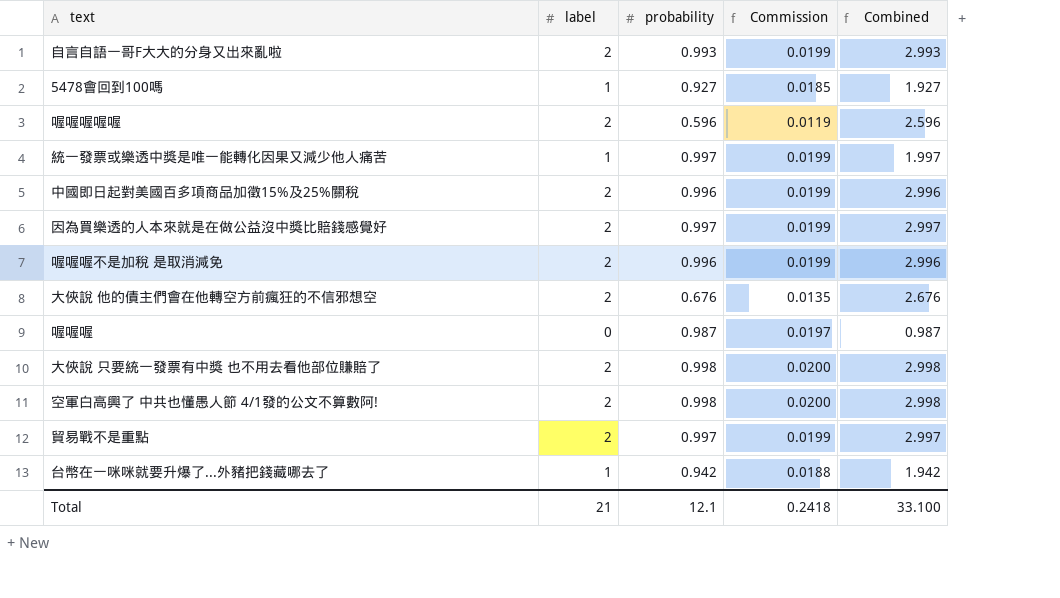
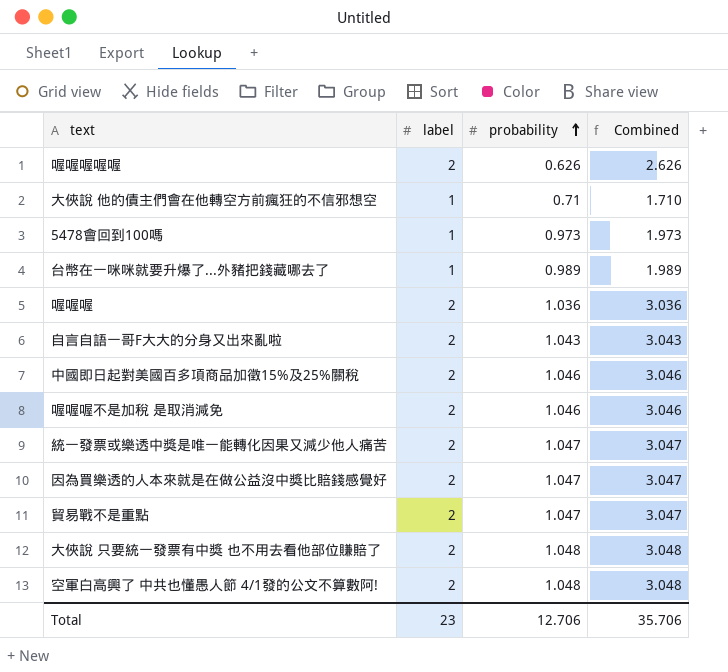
row order: none -> probability ascending
column Commission | formula: [probability] * 0.02 -> none
喔喔喔喔喔 | probability: 0.596 -> 0.626
喔喔喔喔喔 | Combined: 2.596 -> 2.626
大俠說 他的債主們會在他轉空方前瘋狂的不信邪想空 | label: 2 -> 1
大俠說 他的債主們會在他轉空方前瘋狂的不信邪想空 | probability: 0.676 -> 0.71
大俠說 他的債主們會在他轉空方前瘋狂的不信邪想空 | Combined: 2.676 -> 1.710
5478會回到100嗎 | probability: 0.927 -> 0.973
5478會回到100嗎 | Combined: 1.927 -> 1.973
台幣在一咪咪就要升爆了...外豬把錢藏哪去了 | probability: 0.942 -> 0.989
台幣在一咪咪就要升爆了...外豬把錢藏哪去了 | Combined: 1.942 -> 1.989
喔喔喔 | label: 0 -> 2
喔喔喔 | probability: 0.987 -> 1.036
喔喔喔 | Combined: 0.987 -> 3.036
自言自語一哥F大大的分身又出來亂啦 | probability: 0.993 -> 1.043
自言自語一哥F大大的分身又出來亂啦 | Combined: 2.993 -> 3.043
中國即日起對美國百多項商品加徵15%及25%關稅 | probability: 0.996 -> 1.046
中國即日起對美國百多項商品加徵15%及25%關稅 | Combined: 2.996 -> 3.046
喔喔喔不是加稅 是取消減免 | probability: 0.996 -> 1.046
喔喔喔不是加稅 是取消減免 | Combined: 2.996 -> 3.046
統一發票或樂透中獎是唯一能轉化因果又減少他人痛苦 | label: 1 -> 2
統一發票或樂透中獎是唯一能轉化因果又減少他人痛苦 | probability: 0.997 -> 1.047
統一發票或樂透中獎是唯一能轉化因果又減少他人痛苦 | Combined: 1.997 -> 3.047
因為買樂透的人本來就是在做公益沒中獎比賠錢感覺好 | probability: 0.997 -> 1.047
因為買樂透的人本來就是在做公益沒中獎比賠錢感覺好 | Combined: 2.997 -> 3.047
貿易戰不是重點 | probability: 0.997 -> 1.047
貿易戰不是重點 | Combined: 2.997 -> 3.047
大俠說 只要統一發票有中獎 也不用去看他部位賺賠了 | probability: 0.998 -> 1.048
大俠說 只要統一發票有中獎 也不用去看他部位賺賠了 | Combined: 2.998 -> 3.048
空軍白高興了 中共也懂愚人節 4/1發的公文不算數阿! | probability: 0.998 -> 1.048
空軍白高興了 中共也懂愚人節 4/1發的公文不算數阿! | Combined: 2.998 -> 3.048
Total | label: 21 -> 23
Total | probability: 12.1 -> 12.706
Total | Combined: 33.100 -> 35.706

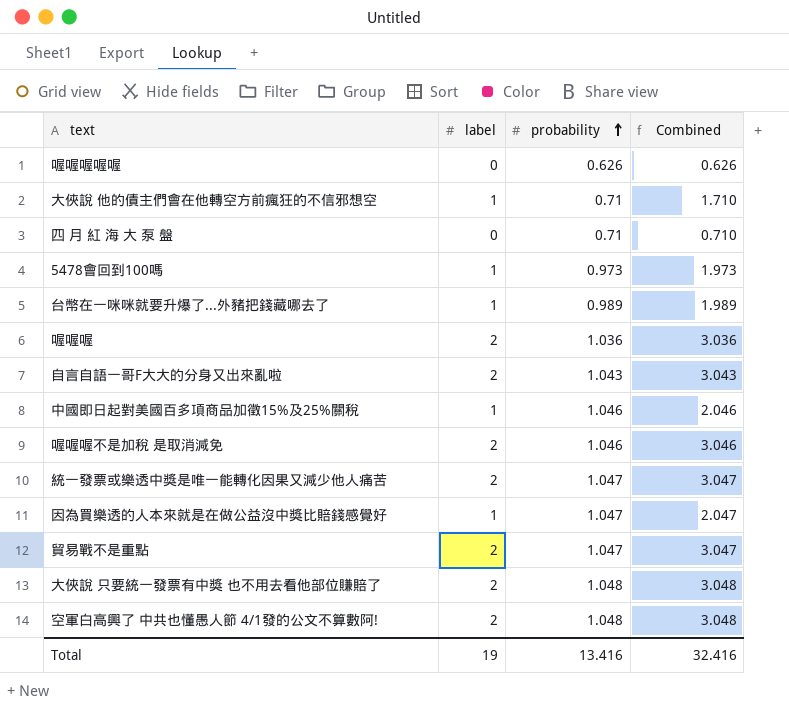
喔喔喔喔喔 | label: 2 -> 0
喔喔喔喔喔 | Combined: 2.626 -> 0.626
row 四 月 紅 海 大 泵 盤: none -> 0 | 0.71 | 0.710
中國即日起對美國百多項商品加徵15%及25%關稅 | label: 2 -> 1
中國即日起對美國百多項商品加徵15%及25%關稅 | Combined: 3.046 -> 2.046
因為買樂透的人本來就是在做公益沒中獎比賠錢感覺好 | label: 2 -> 1
因為買樂透的人本來就是在做公益沒中獎比賠錢感覺好 | Combined: 3.047 -> 2.047
Total | label: 23 -> 19
Total | probability: 12.706 -> 13.416
Total | Combined: 35.706 -> 32.416

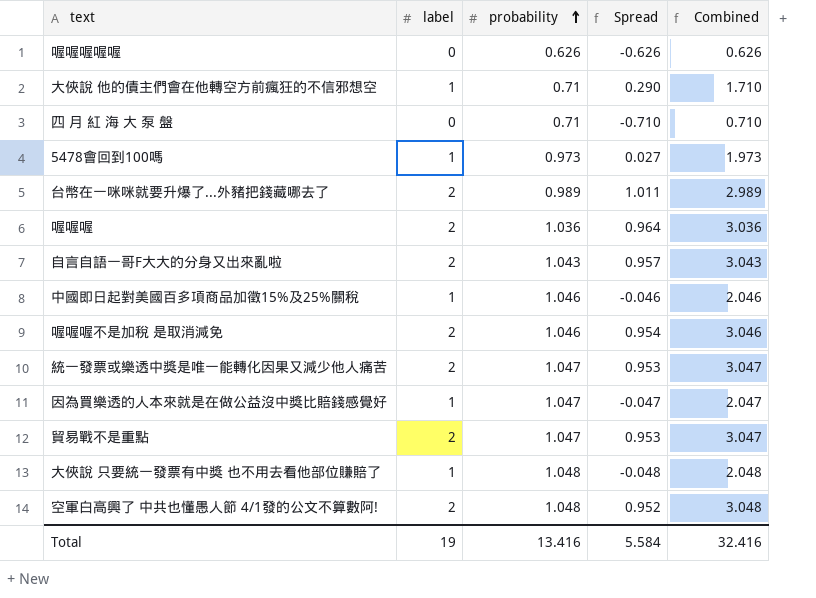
column Spread | formula: none -> [label] - [probability]
台幣在一咪咪就要升爆了...外豬把錢藏哪去了 | label: 1 -> 2
台幣在一咪咪就要升爆了...外豬把錢藏哪去了 | Combined: 1.989 -> 2.989
大俠說 只要統一發票有中獎 也不用去看他部位賺賠了 | label: 2 -> 1
大俠說 只要統一發票有中獎 也不用去看他部位賺賠了 | Combined: 3.048 -> 2.048

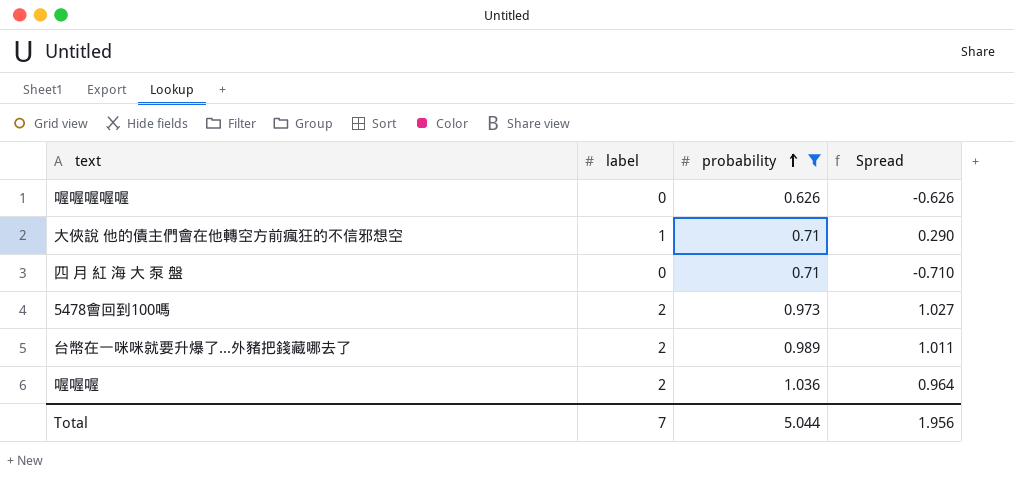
filter: none -> probability <= 1.036
column Combined | formula: [label] + [probability] -> none
5478會回到100嗎 | label: 1 -> 2
5478會回到100嗎 | Spread: 0.027 -> 1.027
Total | label: 19 -> 7
Total | probability: 13.416 -> 5.044
Total | Spread: 5.584 -> 1.956

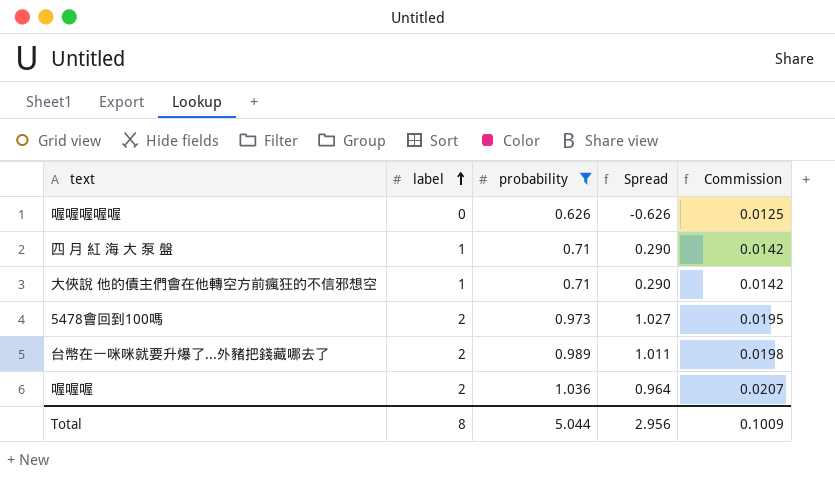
row order: probability ascending -> label ascending
column Commission | formula: none -> [probability] * 0.02
四 月 紅 海 大 泵 盤 | label: 0 -> 1
四 月 紅 海 大 泵 盤 | Spread: -0.710 -> 0.290
Total | label: 7 -> 8
Total | Spread: 1.956 -> 2.956

